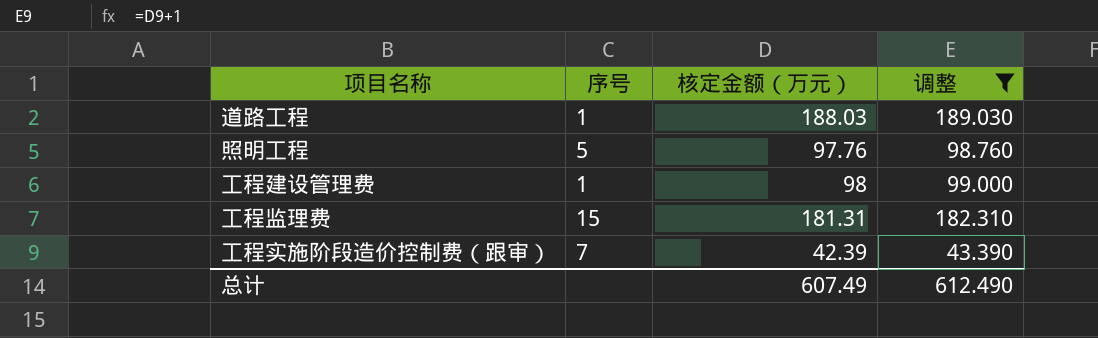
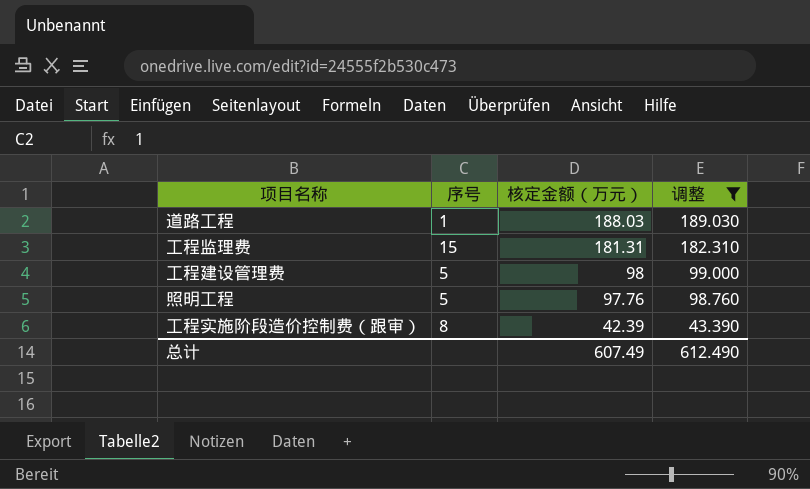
row order: none -> 核定金额（万元） descending
工程建设管理费 | 序号: 1 -> 5
工程实施阶段造价控制费（跟审） | 序号: 7 -> 8

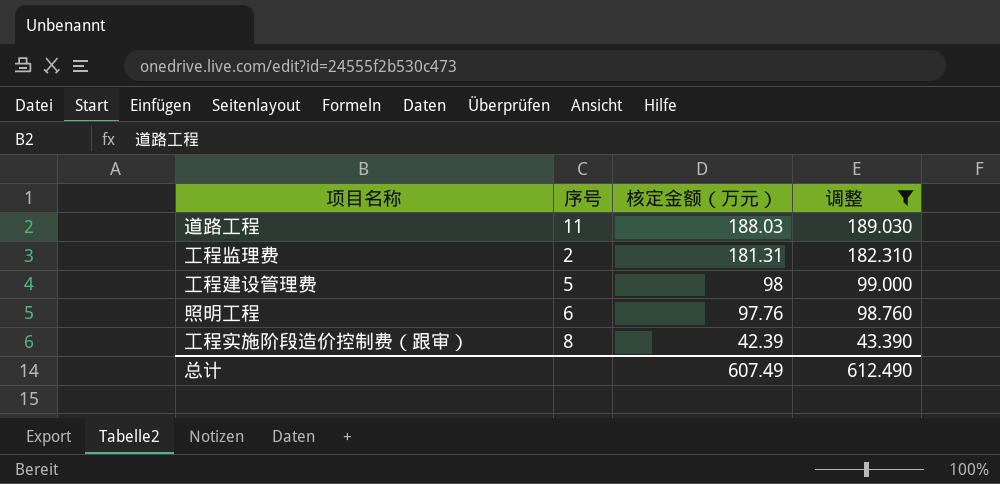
道路工程 | 序号: 1 -> 11
工程监理费 | 序号: 15 -> 2
照明工程 | 序号: 5 -> 6

